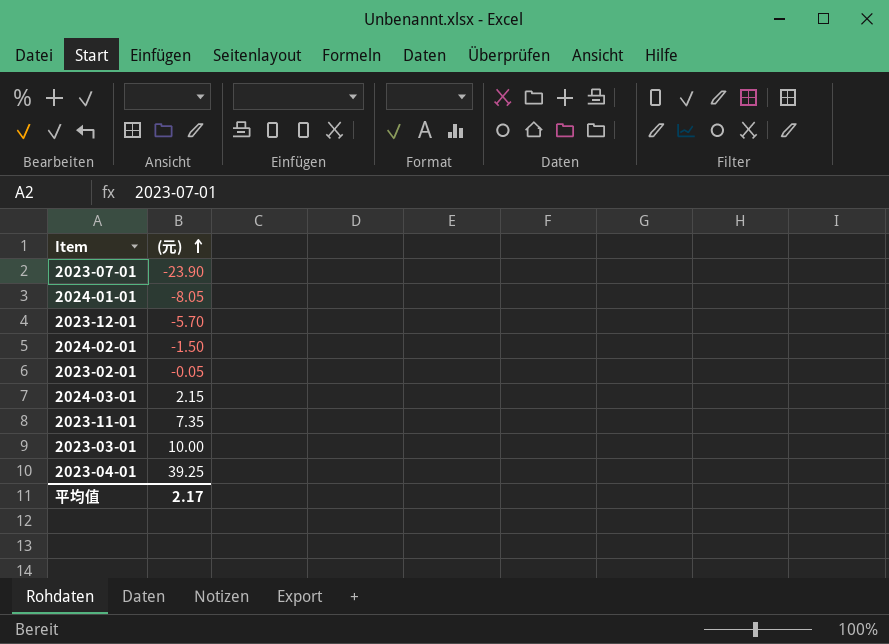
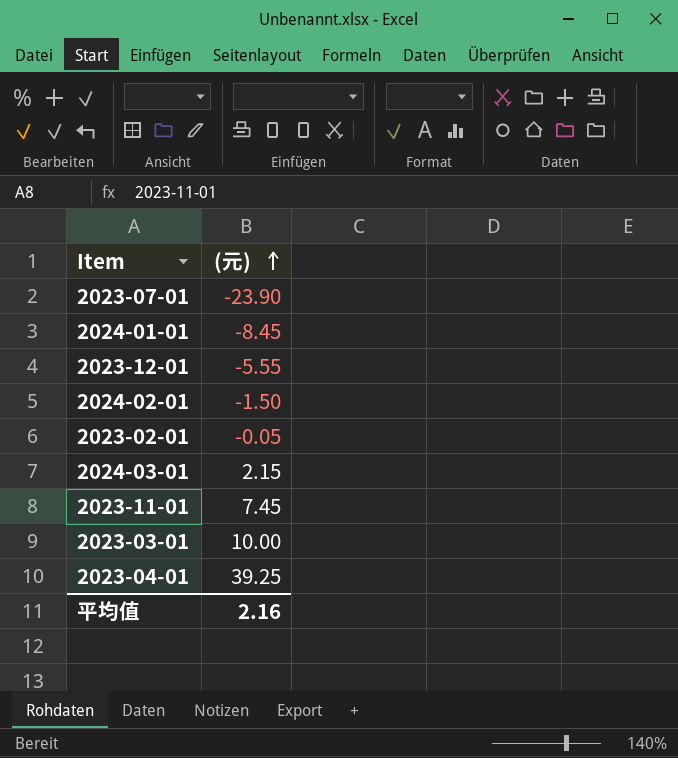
2024-01-01 | (元): -8.05 -> -8.45
2023-12-01 | (元): -5.70 -> -5.55
2023-11-01 | (元): 7.35 -> 7.45
平均值 | (元): 2.17 -> 2.16

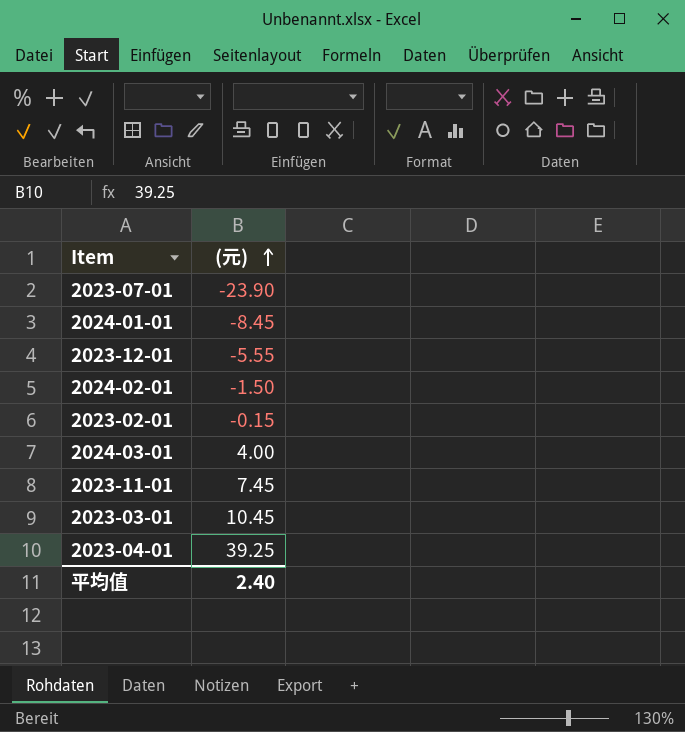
2023-02-01 | (元): -0.05 -> -0.15
2024-03-01 | (元): 2.15 -> 4.00
2023-03-01 | (元): 10.00 -> 10.45
平均值 | (元): 2.16 -> 2.40

